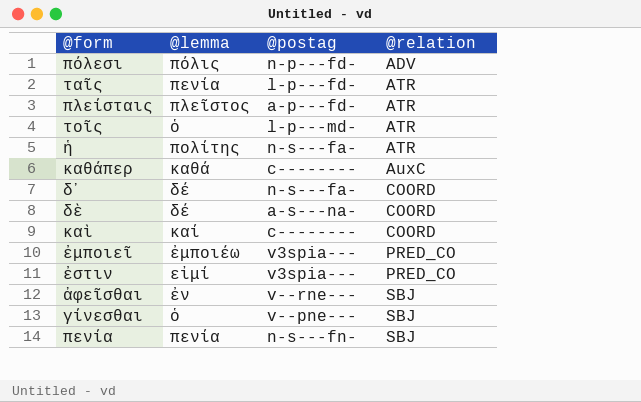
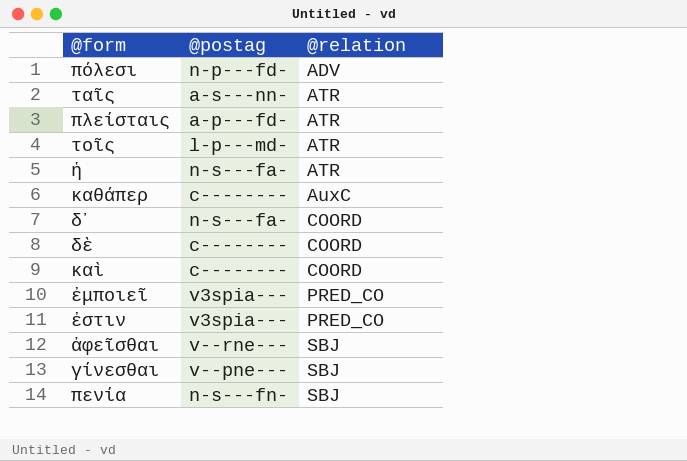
column @lemma | position: 2 -> none
ταῖς | @postag: l-p---fd- -> a-s---nn-
δὲ | @postag: a-s---na- -> c--------

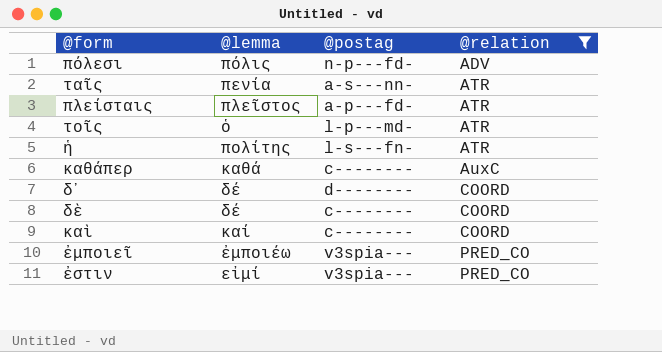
filter: none -> @relation != SBJ
column @lemma | position: none -> 2
ἡ | @postag: n-s---fa- -> l-s---fn-
δ᾽ | @postag: n-s---fa- -> d--------

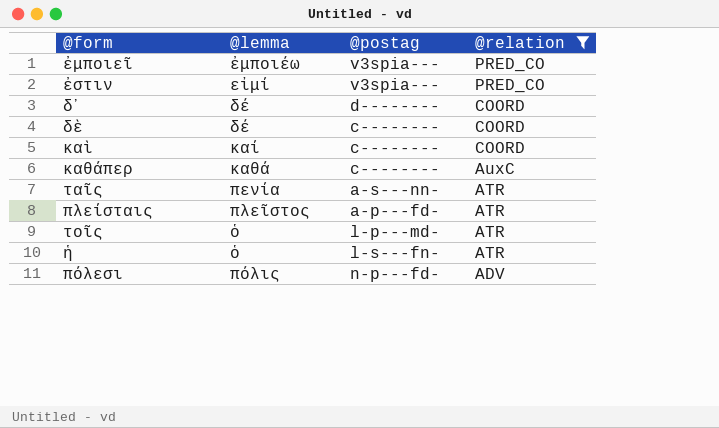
row order: @relation ascending -> @relation descending
ἡ | @lemma: πολίτης -> ὁ

